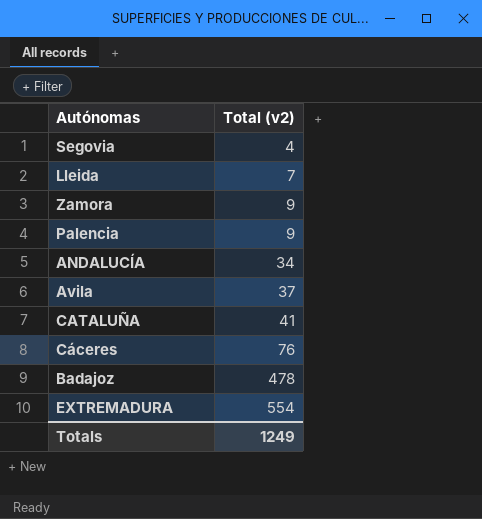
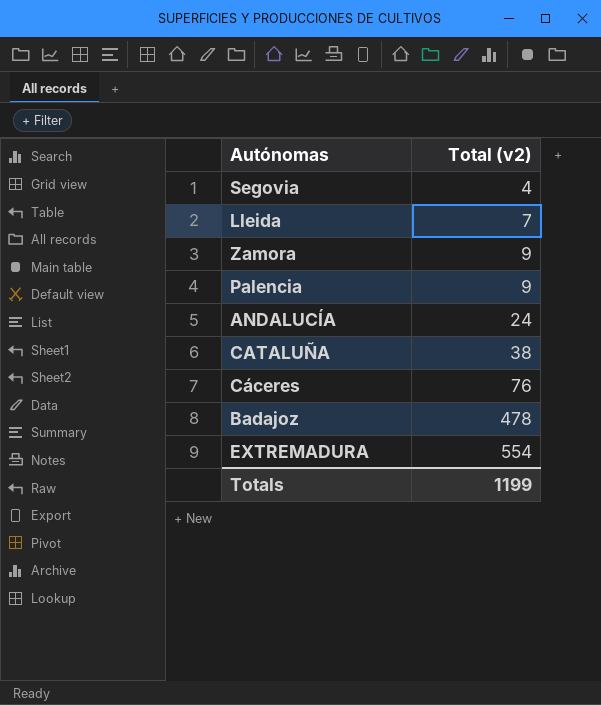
row Avila: 37 -> none
ANDALUCÍA | Total (v2): 34 -> 24
CATALUÑA | Total (v2): 41 -> 38
Totals | Total (v2): 1249 -> 1199

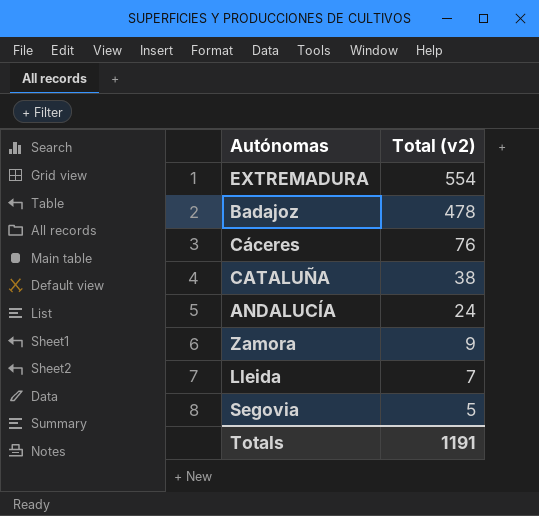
row order: Total (v2) ascending -> Total (v2) descending
row Palencia: 9 -> none
Segovia | Total (v2): 4 -> 5
Totals | Total (v2): 1199 -> 1191

